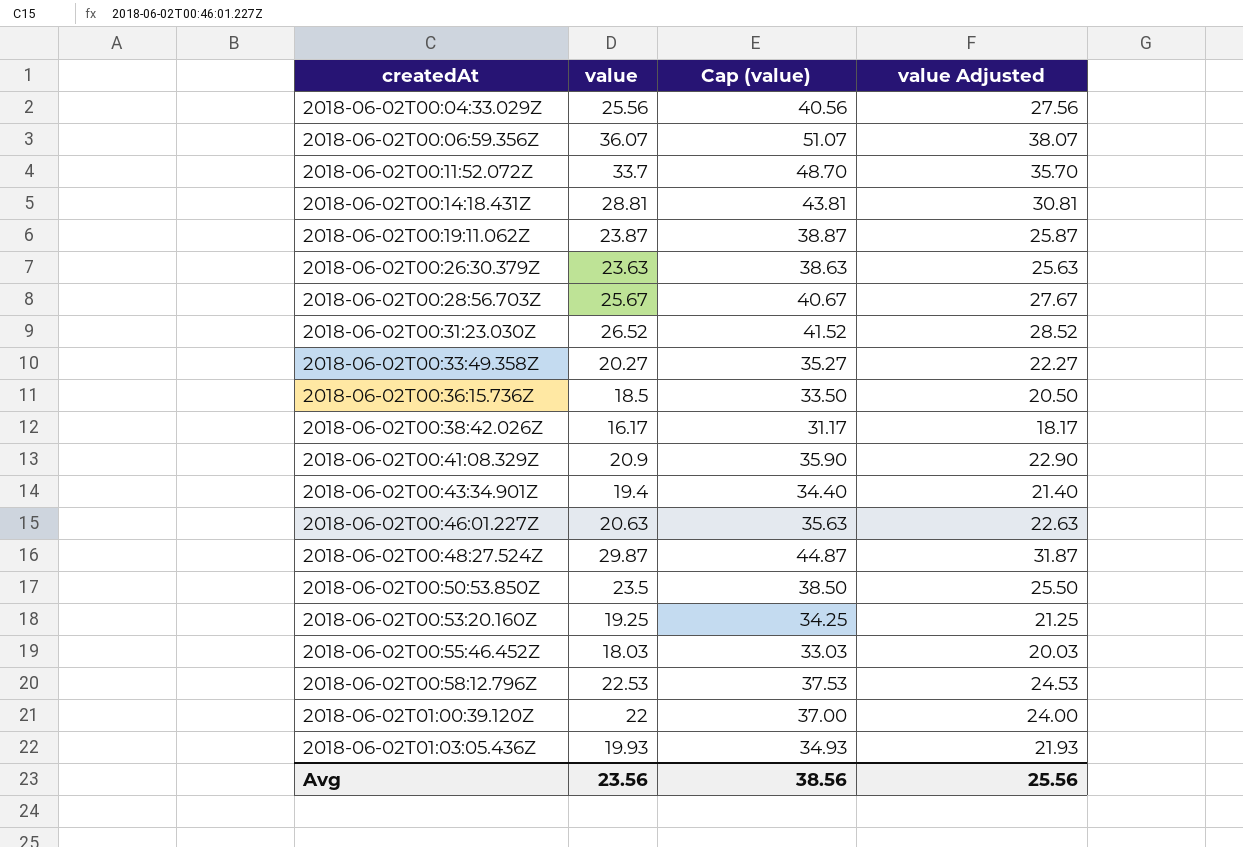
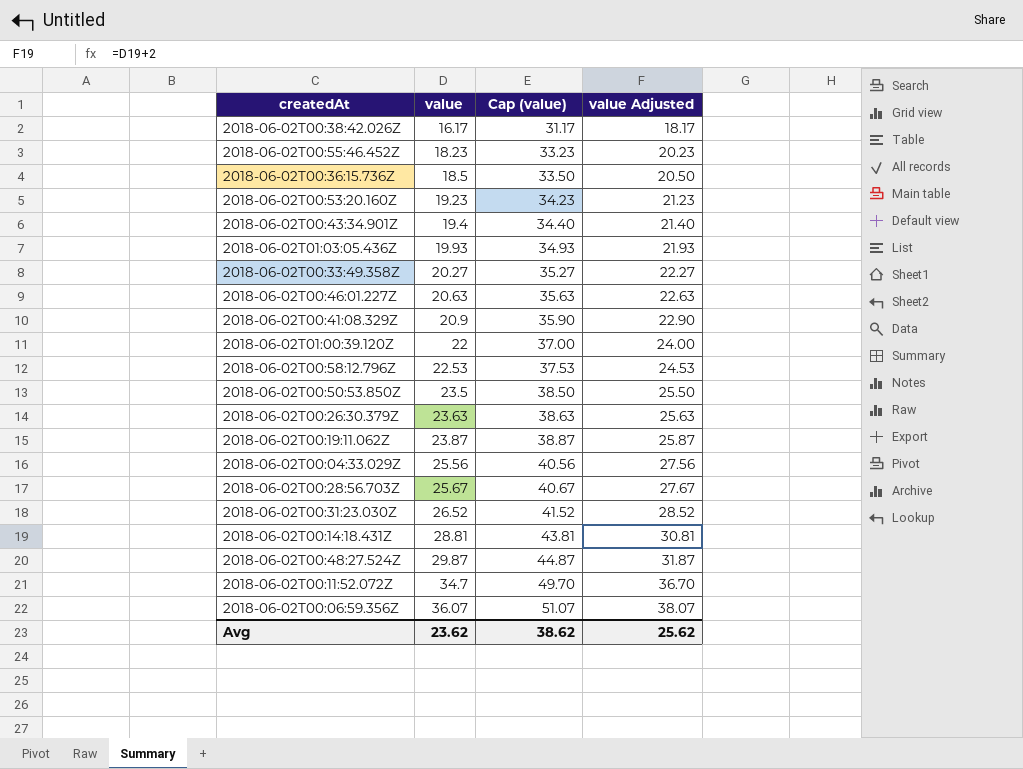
row order: createdAt ascending -> value ascending
2018-06-02T00:55:46.452Z | value: 18.03 -> 18.23
2018-06-02T00:55:46.452Z | Cap (value): 33.03 -> 33.23
2018-06-02T00:55:46.452Z | value Adjusted: 20.03 -> 20.23
2018-06-02T00:53:20.160Z | value: 19.25 -> 19.23
2018-06-02T00:53:20.160Z | Cap (value): 34.25 -> 34.23
2018-06-02T00:53:20.160Z | value Adjusted: 21.25 -> 21.23
2018-06-02T00:11:52.072Z | value: 33.7 -> 34.7
2018-06-02T00:11:52.072Z | Cap (value): 48.70 -> 49.70
2018-06-02T00:11:52.072Z | value Adjusted: 35.70 -> 36.70
Avg | value: 23.56 -> 23.62
Avg | Cap (value): 38.56 -> 38.62
Avg | value Adjusted: 25.56 -> 25.62

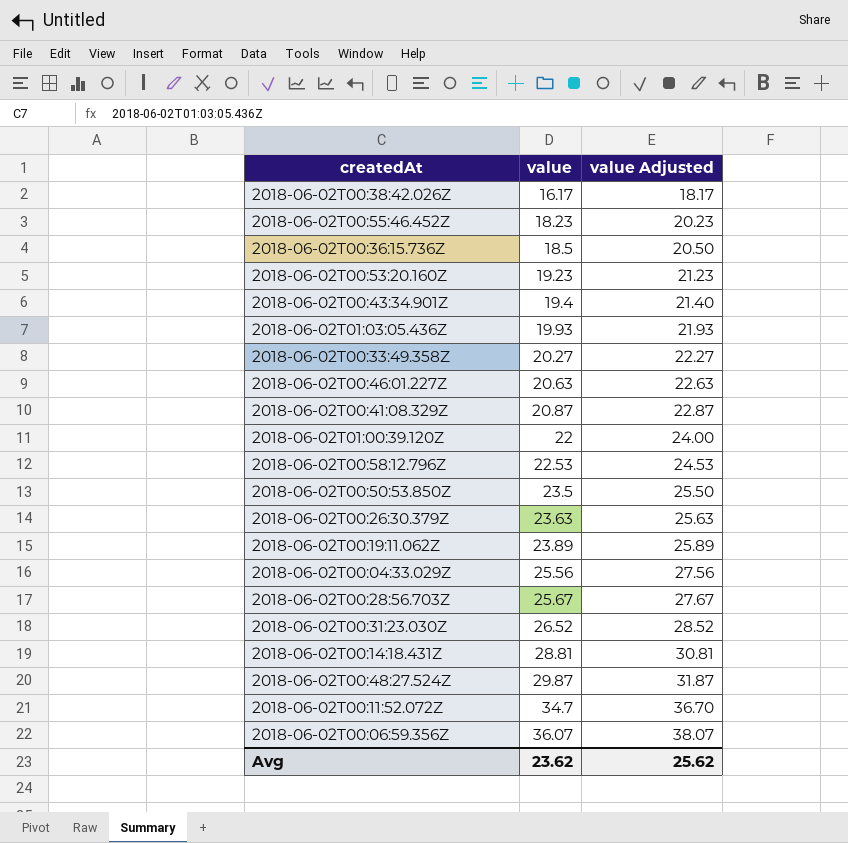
column Cap (value) | formula: [value] + 15 -> none
2018-06-02T00:41:08.329Z | value: 20.9 -> 20.87
2018-06-02T00:41:08.329Z | value Adjusted: 22.90 -> 22.87
2018-06-02T00:19:11.062Z | value: 23.87 -> 23.89
2018-06-02T00:19:11.062Z | value Adjusted: 25.87 -> 25.89

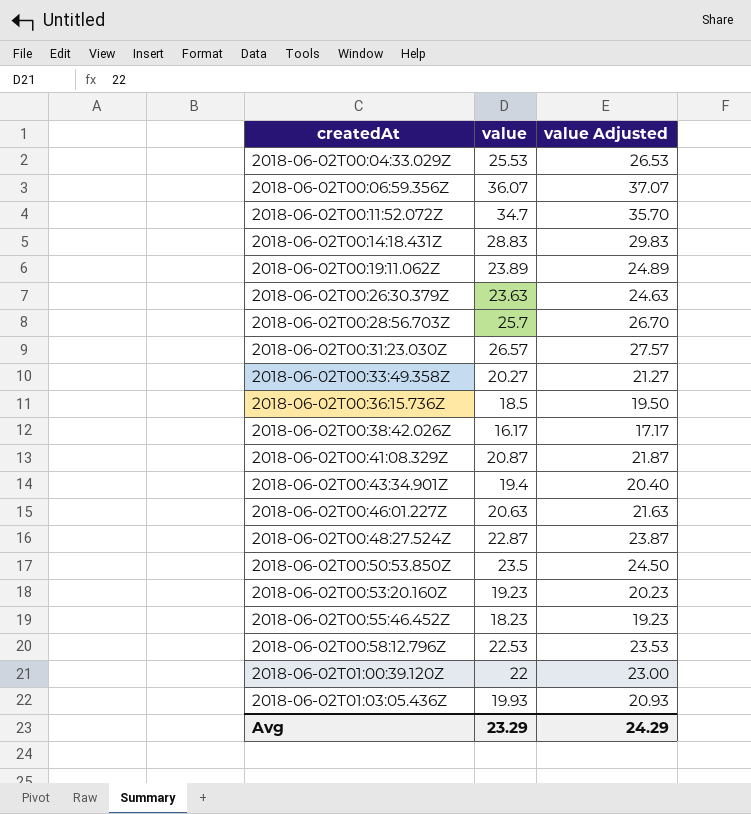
row order: value ascending -> createdAt ascending
column value Adjusted | formula: [value] + 2 -> [value] + 1
2018-06-02T00:04:33.029Z | value: 25.56 -> 25.53
2018-06-02T00:14:18.431Z | value: 28.81 -> 28.83
2018-06-02T00:28:56.703Z | value: 25.67 -> 25.7
2018-06-02T00:31:23.030Z | value: 26.52 -> 26.57
2018-06-02T00:48:27.524Z | value: 29.87 -> 22.87
Avg | value: 23.62 -> 23.29
Avg | value Adjusted: 25.62 -> 24.29

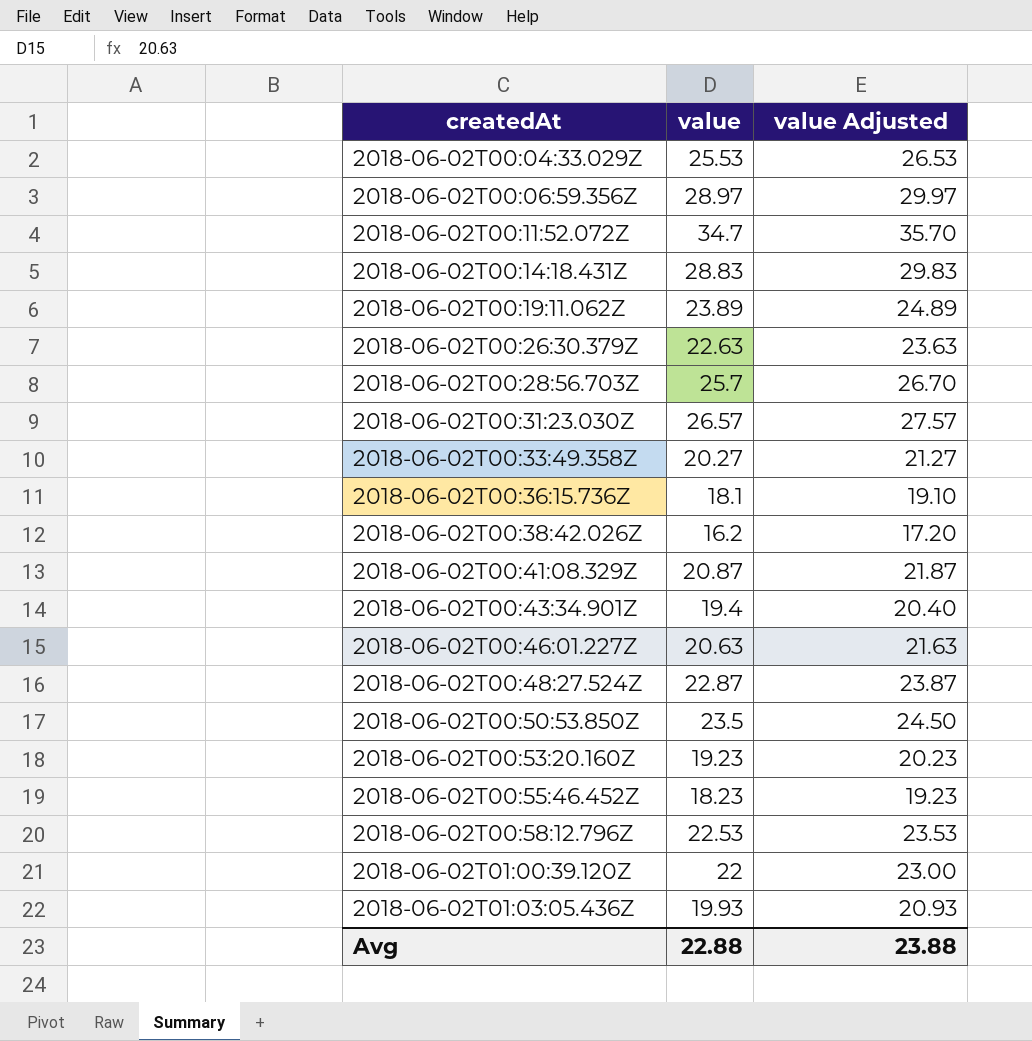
2018-06-02T00:06:59.356Z | value: 36.07 -> 28.97
2018-06-02T00:06:59.356Z | value Adjusted: 37.07 -> 29.97
2018-06-02T00:26:30.379Z | value: 23.63 -> 22.63
2018-06-02T00:26:30.379Z | value Adjusted: 24.63 -> 23.63
2018-06-02T00:36:15.736Z | value: 18.5 -> 18.1
2018-06-02T00:36:15.736Z | value Adjusted: 19.50 -> 19.10
2018-06-02T00:38:42.026Z | value: 16.17 -> 16.2
2018-06-02T00:38:42.026Z | value Adjusted: 17.17 -> 17.20
Avg | value: 23.29 -> 22.88
Avg | value Adjusted: 24.29 -> 23.88

